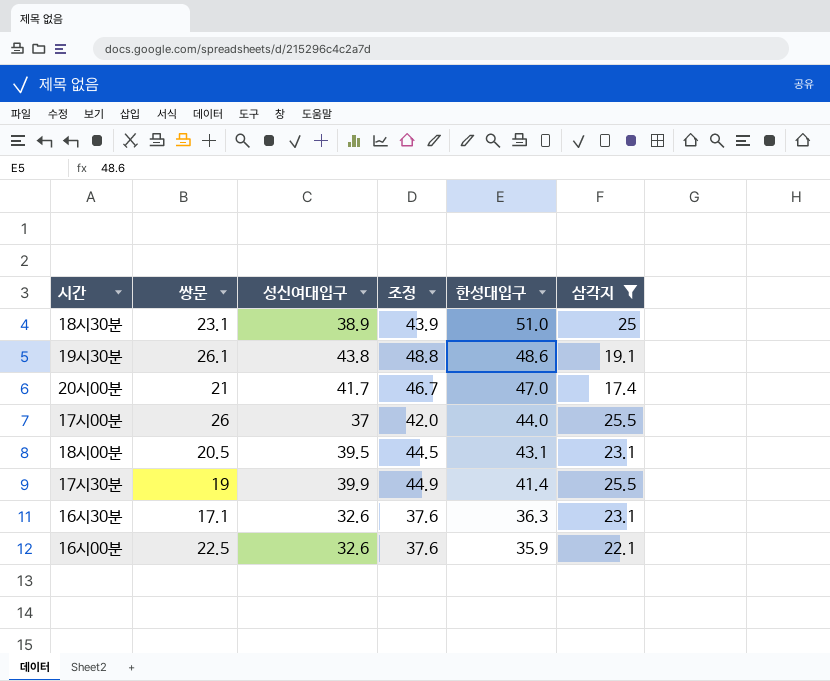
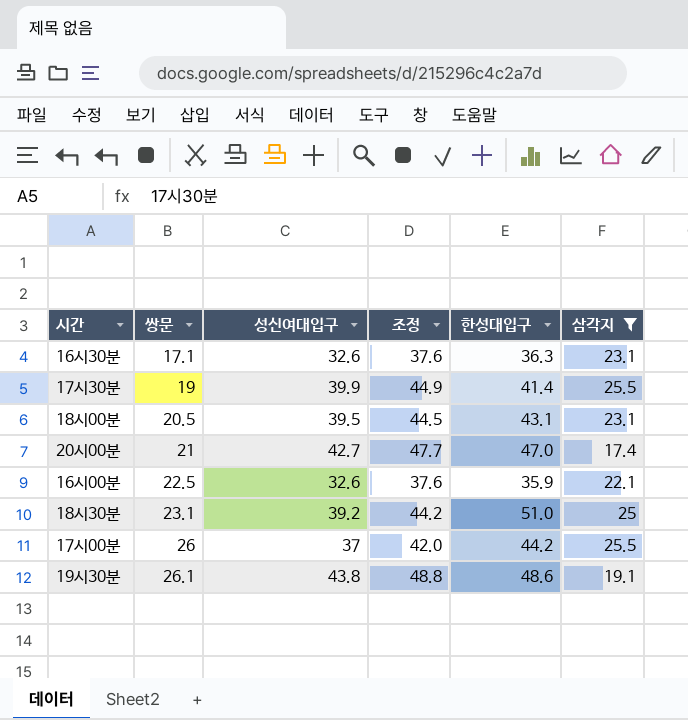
row order: 한성대입구 descending -> 쌍문 ascending
20시00분 | 성신여대입구: 41.7 -> 42.7
20시00분 | 조정: 46.7 -> 47.7
18시30분 | 성신여대입구: 38.9 -> 39.2
18시30분 | 조정: 43.9 -> 44.2
17시00분 | 한성대입구: 44.0 -> 44.2

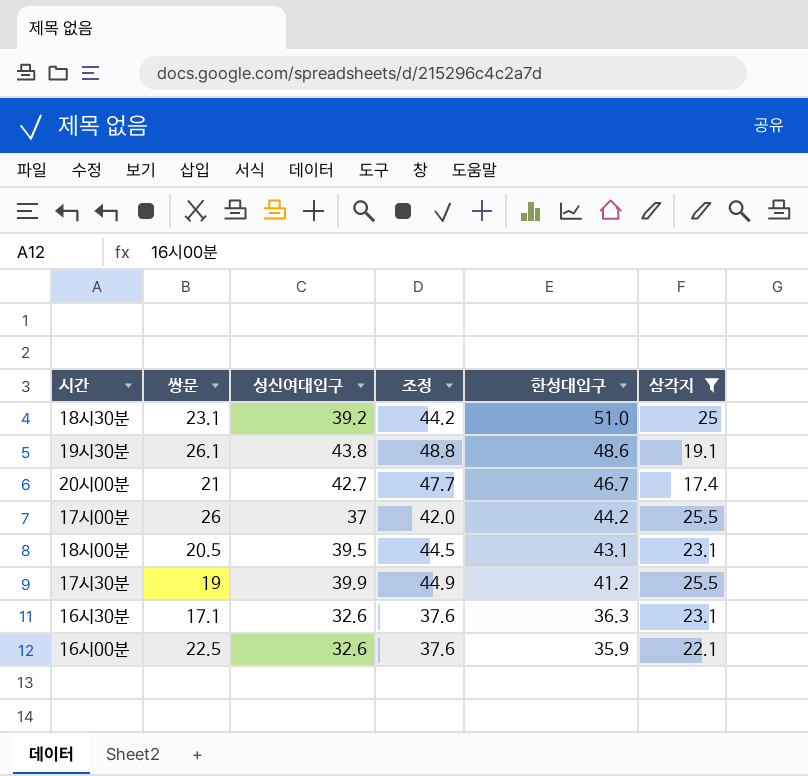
row order: 쌍문 ascending -> 한성대입구 descending
20시00분 | 한성대입구: 47.0 -> 46.7
17시30분 | 한성대입구: 41.4 -> 41.2

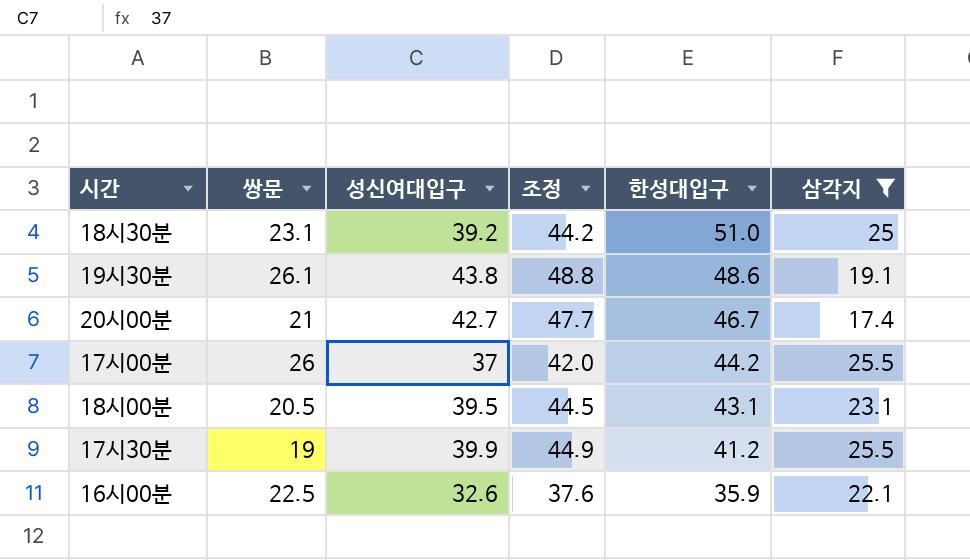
row 16시30분: 17.1 | 32.6 | 37.6 | 36.3 | 23.1 -> none

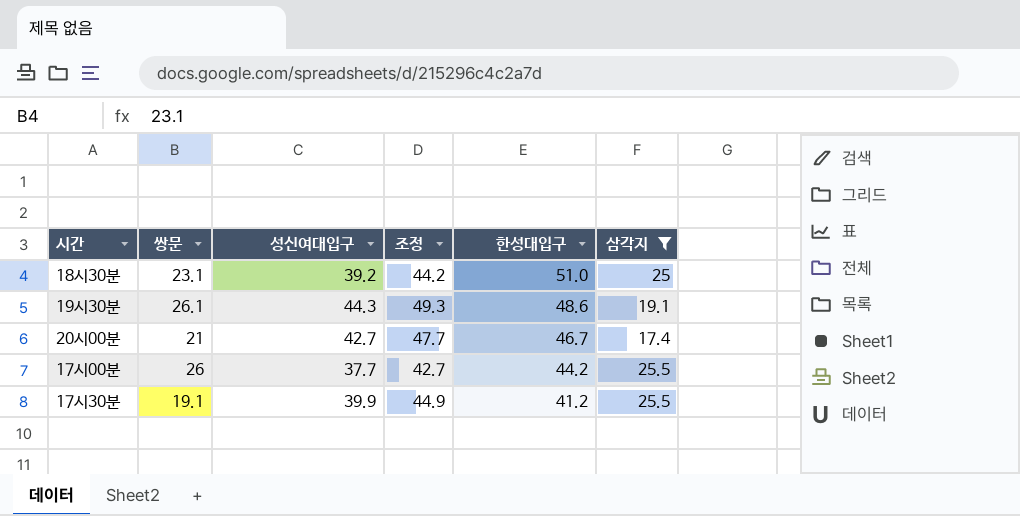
row 18시00분: 20.5 | 39.5 | 44.5 | 43.1 | 23.1 -> none
row 16시00분: 22.5 | 32.6 | 37.6 | 35.9 | 22.1 -> none
19시30분 | 성신여대입구: 43.8 -> 44.3
19시30분 | 조정: 48.8 -> 49.3
17시00분 | 성신여대입구: 37 -> 37.7
17시00분 | 조정: 42.0 -> 42.7
17시30분 | 쌍문: 19 -> 19.1

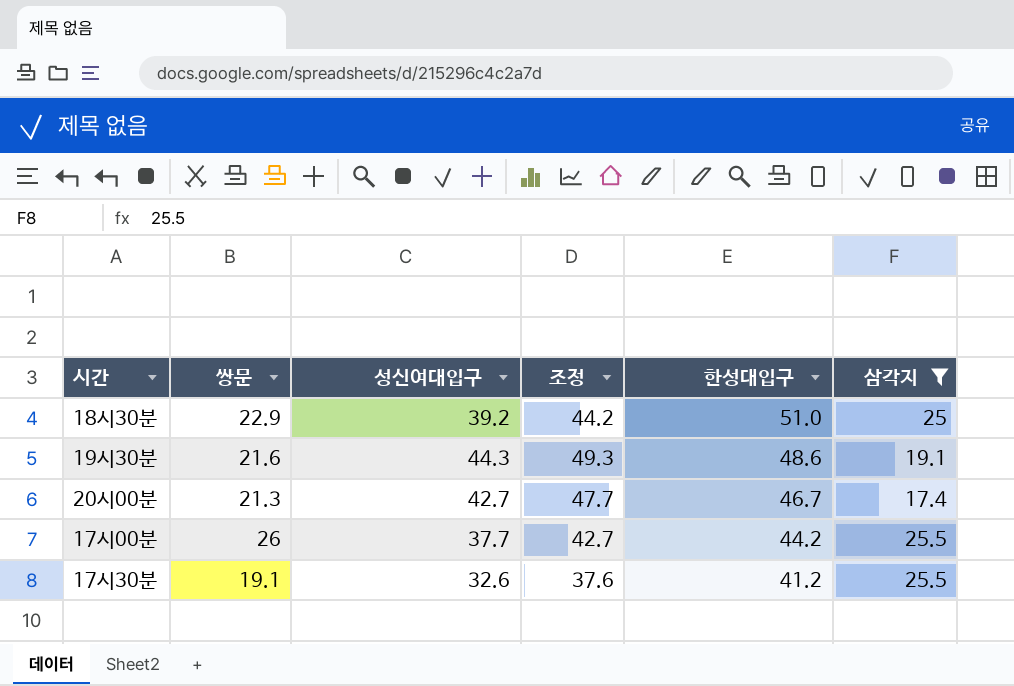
18시30분 | 쌍문: 23.1 -> 22.9
19시30분 | 쌍문: 26.1 -> 21.6
20시00분 | 쌍문: 21 -> 21.3
17시30분 | 성신여대입구: 39.9 -> 32.6
17시30분 | 조정: 44.9 -> 37.6

